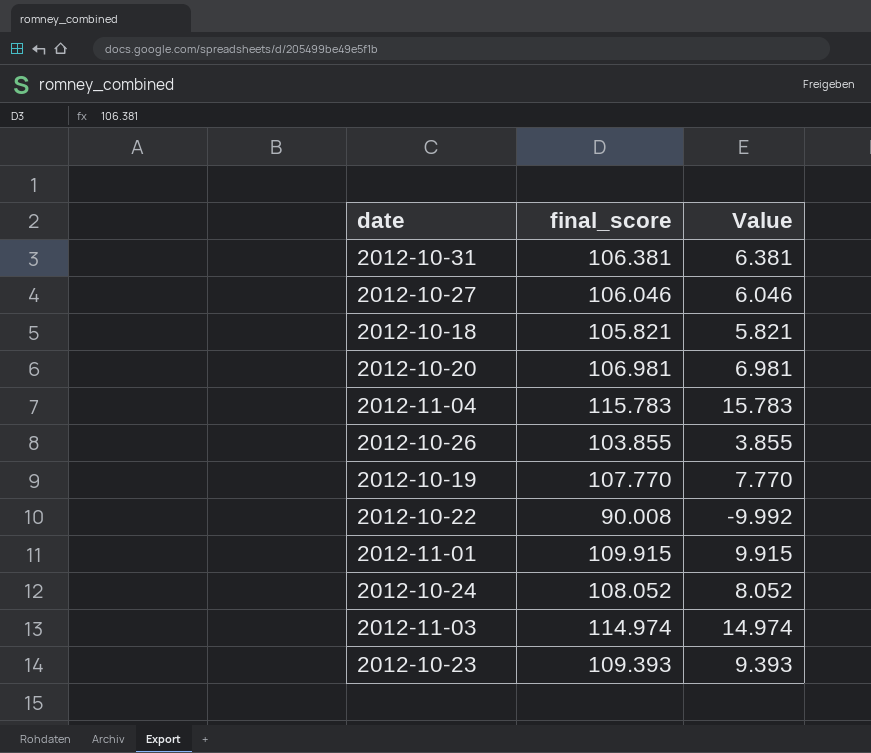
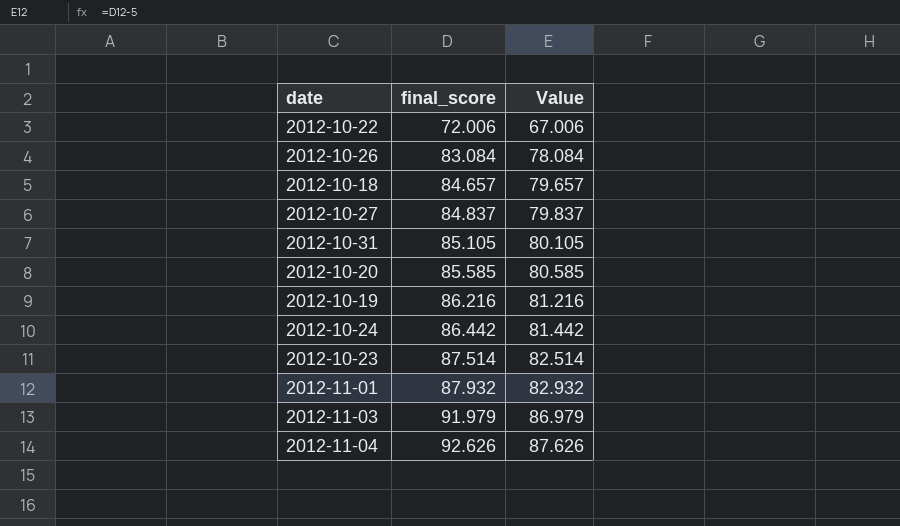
row order: none -> final_score ascending
column Value | formula: [final_score] - 100 -> [final_score] - 5
2012-10-22 | final_score: 90.008 -> 72.006
2012-10-26 | final_score: 103.855 -> 83.084
2012-10-18 | final_score: 105.821 -> 84.657
2012-10-27 | final_score: 106.046 -> 84.837
2012-10-31 | final_score: 106.381 -> 85.105
2012-10-20 | final_score: 106.981 -> 85.585
2012-10-19 | final_score: 107.770 -> 86.216
2012-10-24 | final_score: 108.052 -> 86.442
2012-10-23 | final_score: 109.393 -> 87.514
2012-11-01 | final_score: 109.915 -> 87.932
2012-11-03 | final_score: 114.974 -> 91.979
2012-11-04 | final_score: 115.783 -> 92.626

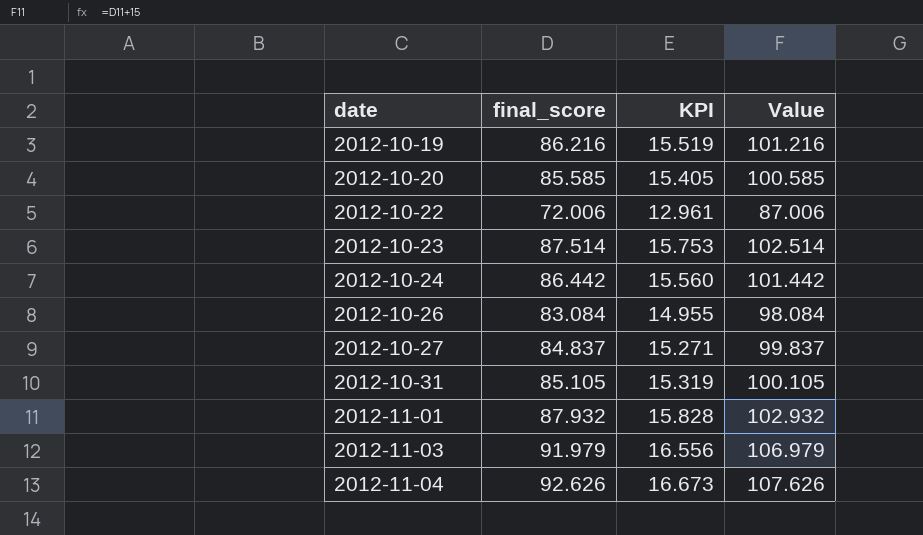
row order: final_score ascending -> date ascending
column KPI | formula: none -> [final_score] * 0.18
column Value | formula: [final_score] - 5 -> [final_score] + 15
row 2012-10-18: 84.657 | 79.657 -> none

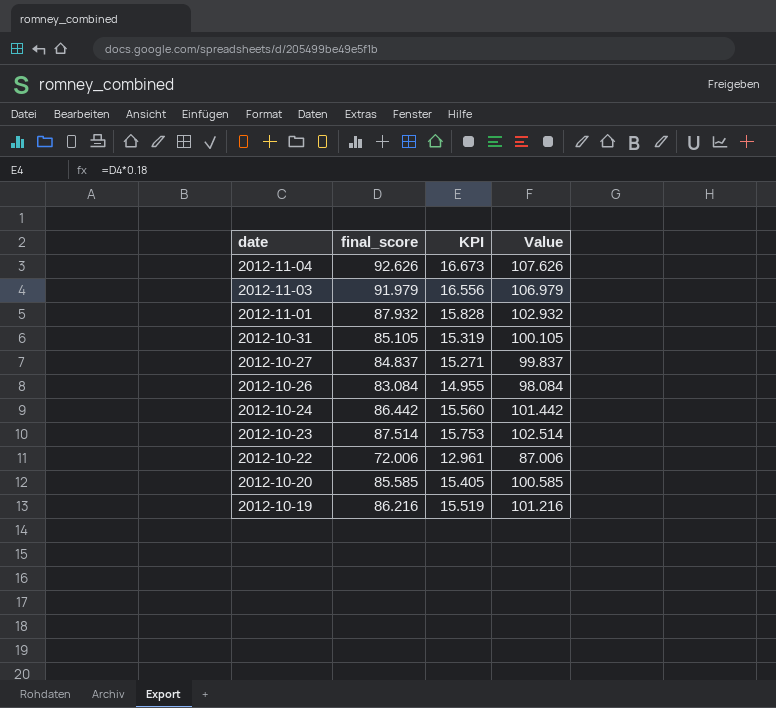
row order: date ascending -> date descending

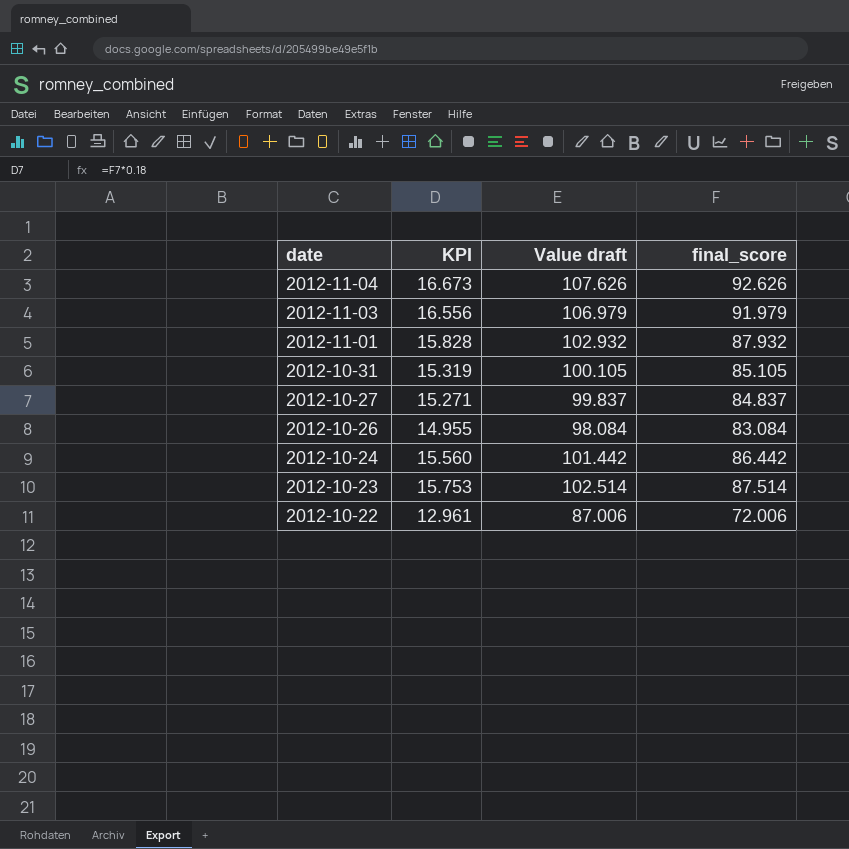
column name: Value -> Value draft
column final_score | position: 2 -> 4
row 2012-10-20: 85.585 | 15.405 | 100.585 -> none
row 2012-10-19: 86.216 | 15.519 | 101.216 -> none

